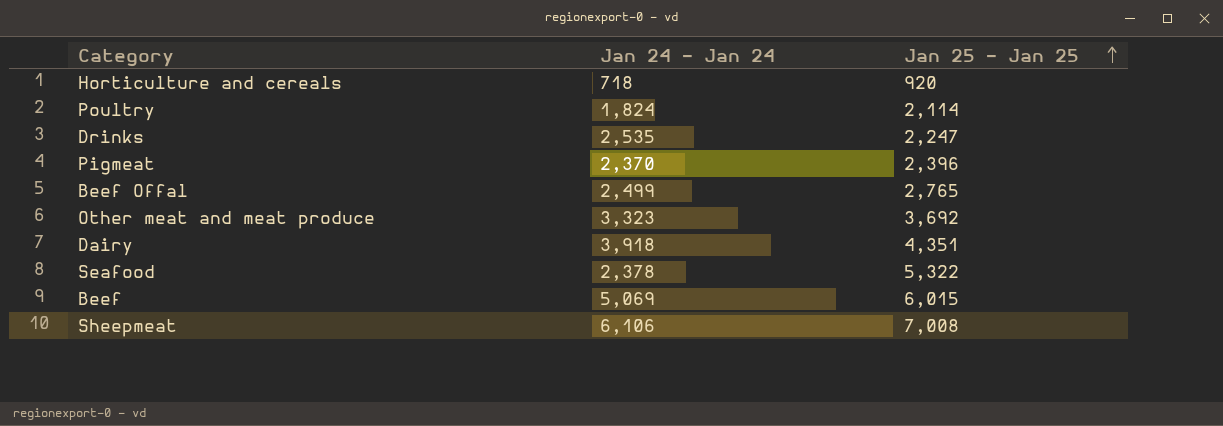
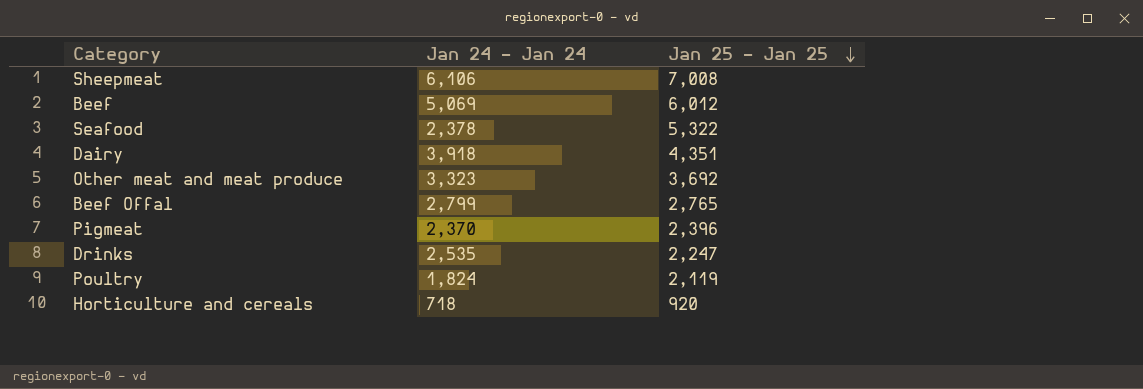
row order: Jan 25 - Jan 25 ascending -> Jan 25 - Jan 25 descending
Beef | Jan 25 - Jan 25: 6,015 -> 6,012
Beef Offal | Jan 24 - Jan 24: 2,499 -> 2,799
Poultry | Jan 25 - Jan 25: 2,114 -> 2,119

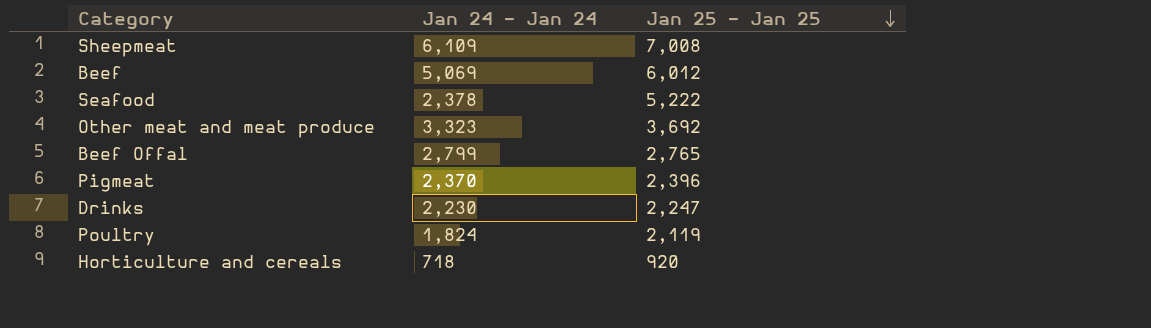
row Dairy: 3,918 | 4,351 -> none
Sheepmeat | Jan 24 - Jan 24: 6,106 -> 6,109
Seafood | Jan 25 - Jan 25: 5,322 -> 5,222
Drinks | Jan 24 - Jan 24: 2,535 -> 2,230

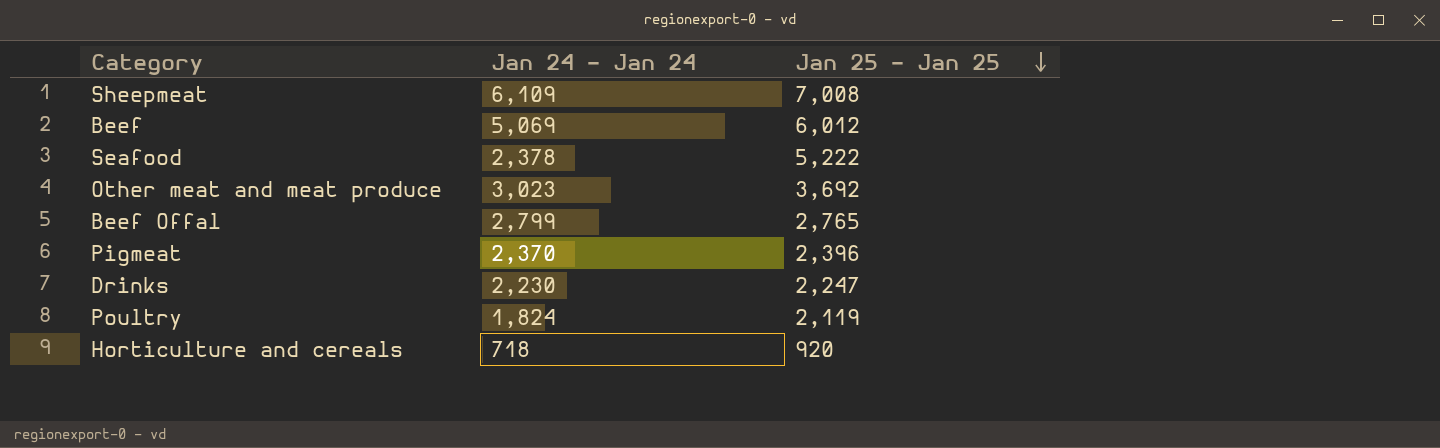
Other meat and meat produce | Jan 24 - Jan 24: 3,323 -> 3,023

